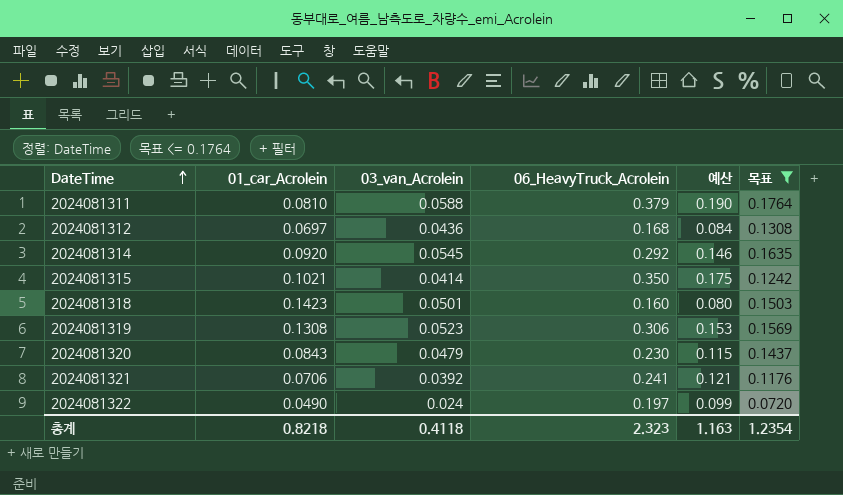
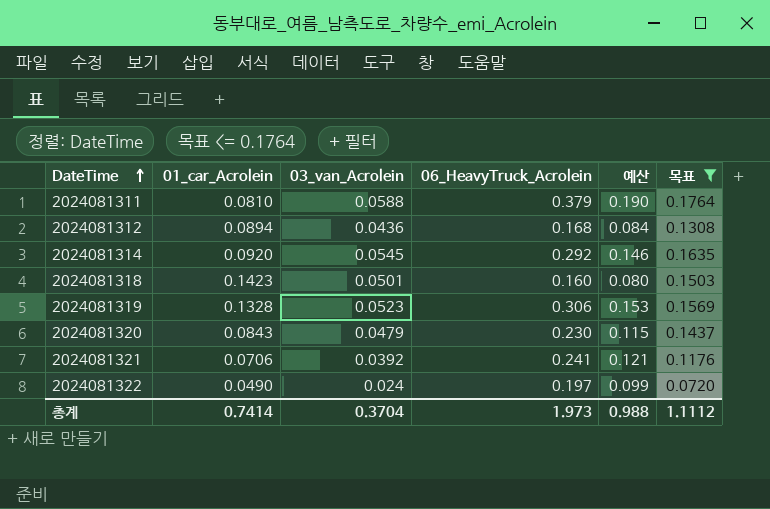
row 2024081315: 0.1021 | 0.0414 | 0.350 | 0.175 | 0.1242 -> none
2024081312 | 01_car_Acrolein: 0.0697 -> 0.0894
2024081319 | 01_car_Acrolein: 0.1308 -> 0.1328
총계 | 01_car_Acrolein: 0.8218 -> 0.7414
총계 | 03_van_Acrolein: 0.4118 -> 0.3704
총계 | 06_HeavyTruck_Acrolein: 2.323 -> 1.973
총계 | 예산: 1.163 -> 0.988
총계 | 목표: 1.2354 -> 1.1112

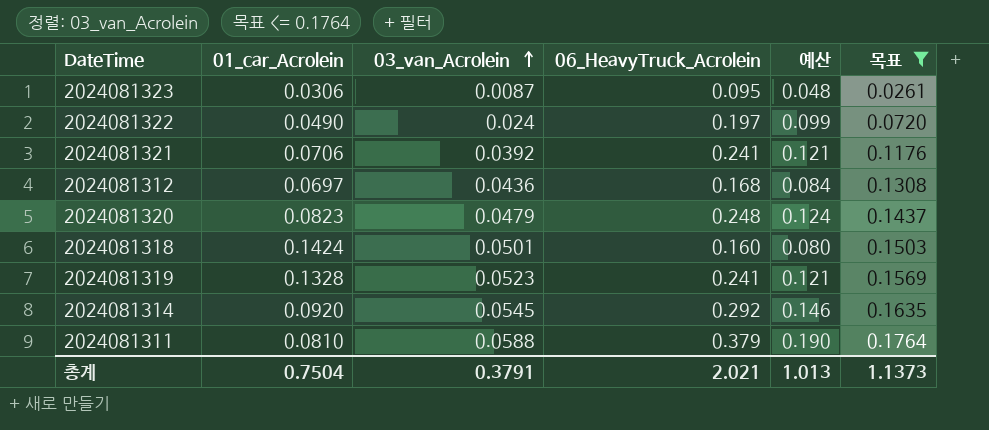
row order: DateTime ascending -> 03_van_Acrolein ascending
row 2024081323: none -> 0.0306 | 0.0087 | 0.095 | 0.048 | 0.0261
2024081312 | 01_car_Acrolein: 0.0894 -> 0.0697
2024081320 | 01_car_Acrolein: 0.0843 -> 0.0823
2024081320 | 06_HeavyTruck_Acrolein: 0.230 -> 0.248
2024081320 | 예산: 0.115 -> 0.124
2024081318 | 01_car_Acrolein: 0.1423 -> 0.1424
2024081319 | 06_HeavyTruck_Acrolein: 0.306 -> 0.241
2024081319 | 예산: 0.153 -> 0.121
총계 | 01_car_Acrolein: 0.7414 -> 0.7504
총계 | 03_van_Acrolein: 0.3704 -> 0.3791
총계 | 06_HeavyTruck_Acrolein: 1.973 -> 2.021
총계 | 예산: 0.988 -> 1.013
총계 | 목표: 1.1112 -> 1.1373

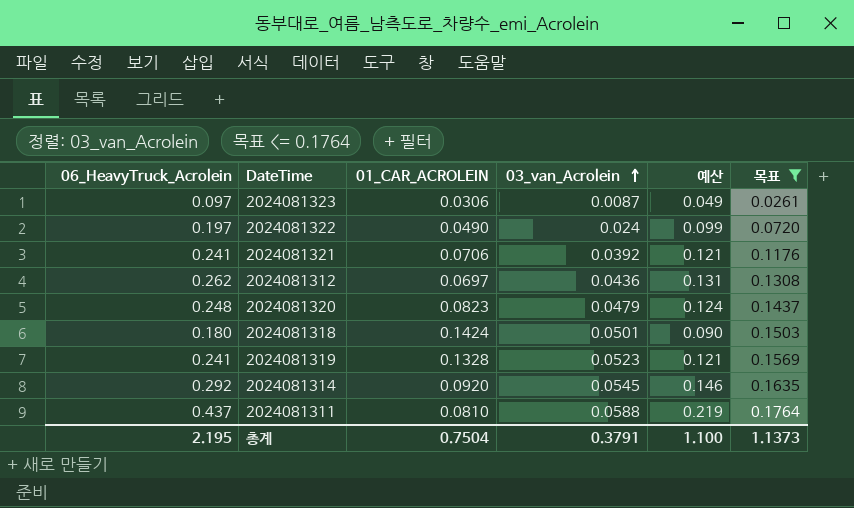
column 06_HeavyTruck_Acrolein | position: 4 -> 1
column name: 01_car_Acrolein -> 01_CAR_ACROLEIN
2024081323 | 06_HeavyTruck_Acrolein: 0.095 -> 0.097
2024081323 | 예산: 0.048 -> 0.049
2024081312 | 06_HeavyTruck_Acrolein: 0.168 -> 0.262
2024081312 | 예산: 0.084 -> 0.131
2024081318 | 06_HeavyTruck_Acrolein: 0.160 -> 0.180
2024081318 | 예산: 0.080 -> 0.090
2024081311 | 06_HeavyTruck_Acrolein: 0.379 -> 0.437
2024081311 | 예산: 0.190 -> 0.219
총계 | 06_HeavyTruck_Acrolein: 2.021 -> 2.195
총계 | 예산: 1.013 -> 1.100

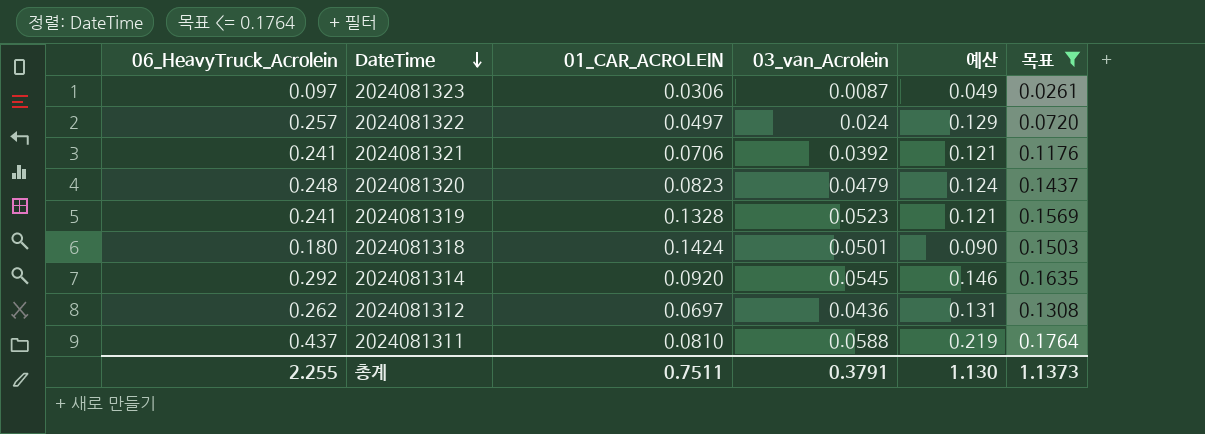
row order: 03_van_Acrolein ascending -> DateTime descending
2024081322 | 06_HeavyTruck_Acrolein: 0.197 -> 0.257
2024081322 | 01_CAR_ACROLEIN: 0.0490 -> 0.0497
2024081322 | 예산: 0.099 -> 0.129
총계 | 06_HeavyTruck_Acrolein: 2.195 -> 2.255
총계 | 01_CAR_ACROLEIN: 0.7504 -> 0.7511
총계 | 예산: 1.100 -> 1.130

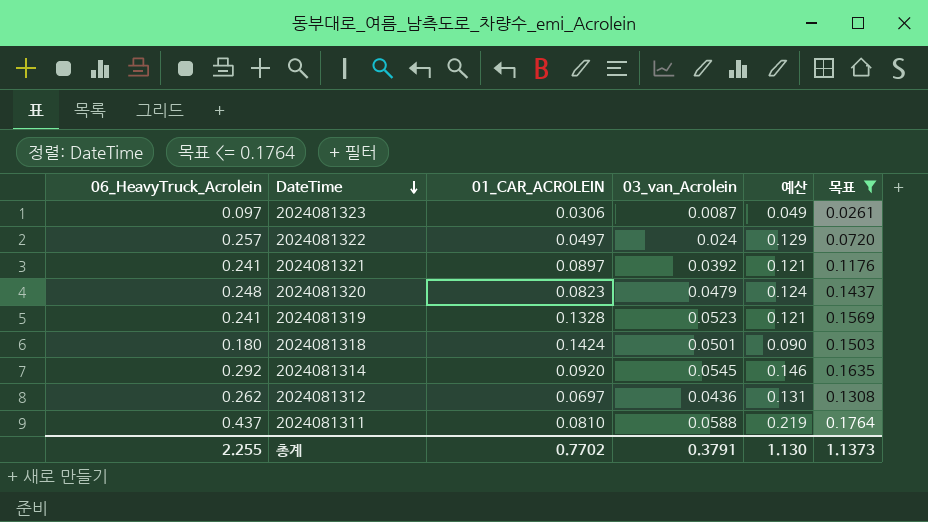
2024081321 | 01_CAR_ACROLEIN: 0.0706 -> 0.0897
총계 | 01_CAR_ACROLEIN: 0.7511 -> 0.7702

